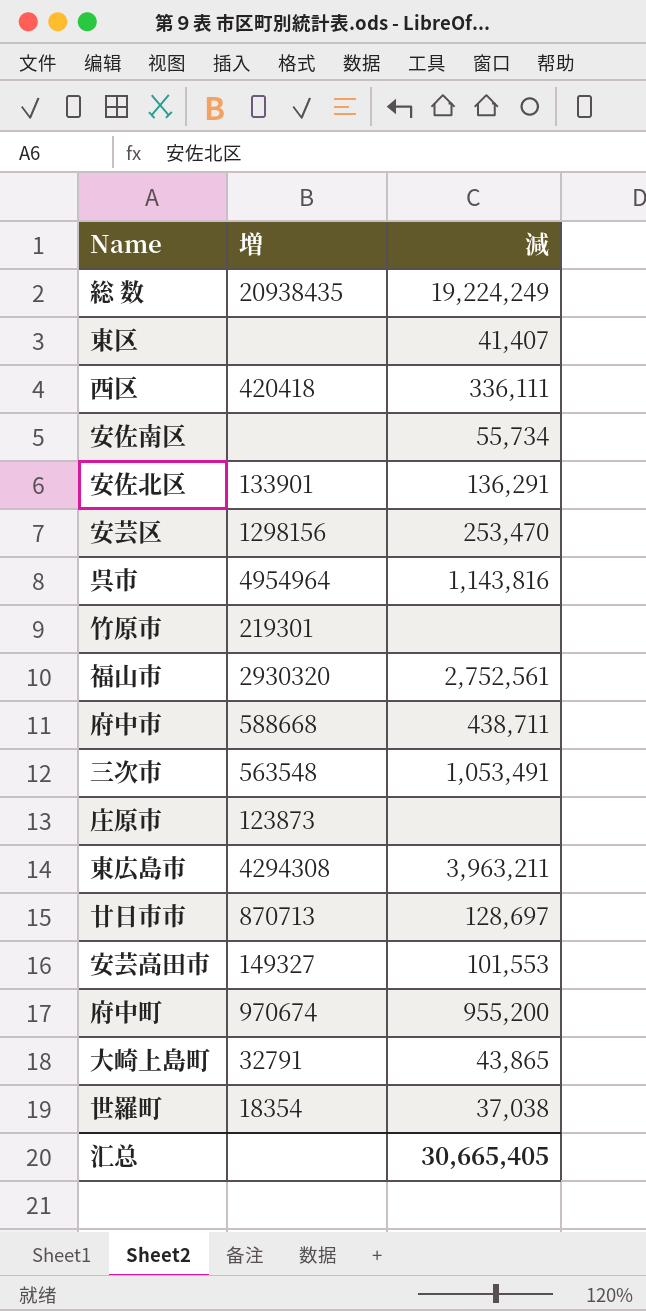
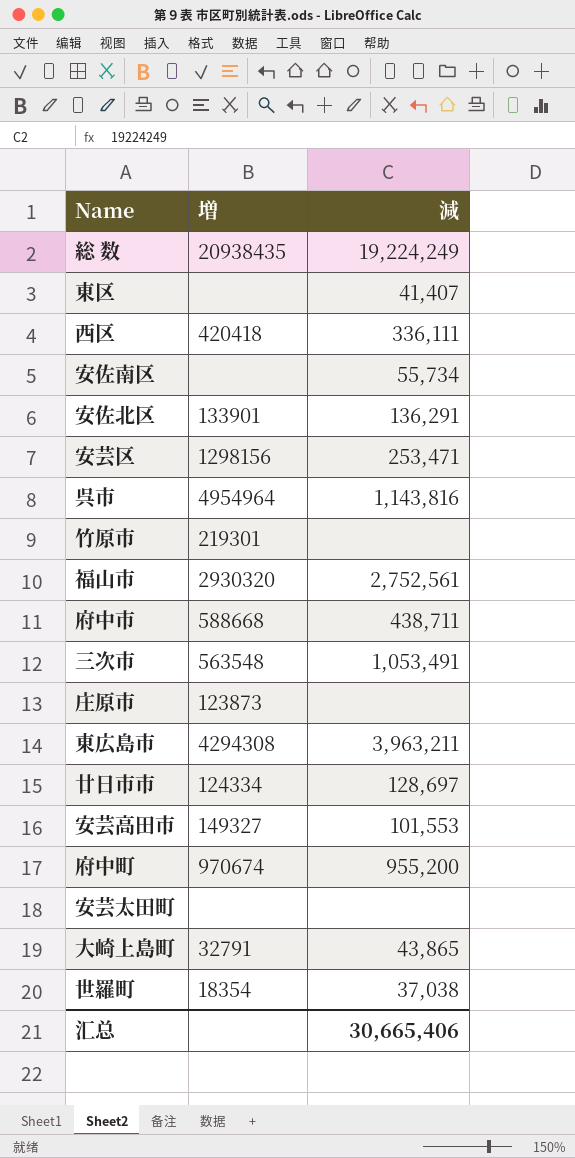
安芸区 | 減: 253,470 -> 253,471
廿日市市 | 増: 870713 -> 124334
row 安芸太田町: none -> none | none
汇总 | 減: 30,665,405 -> 30,665,406

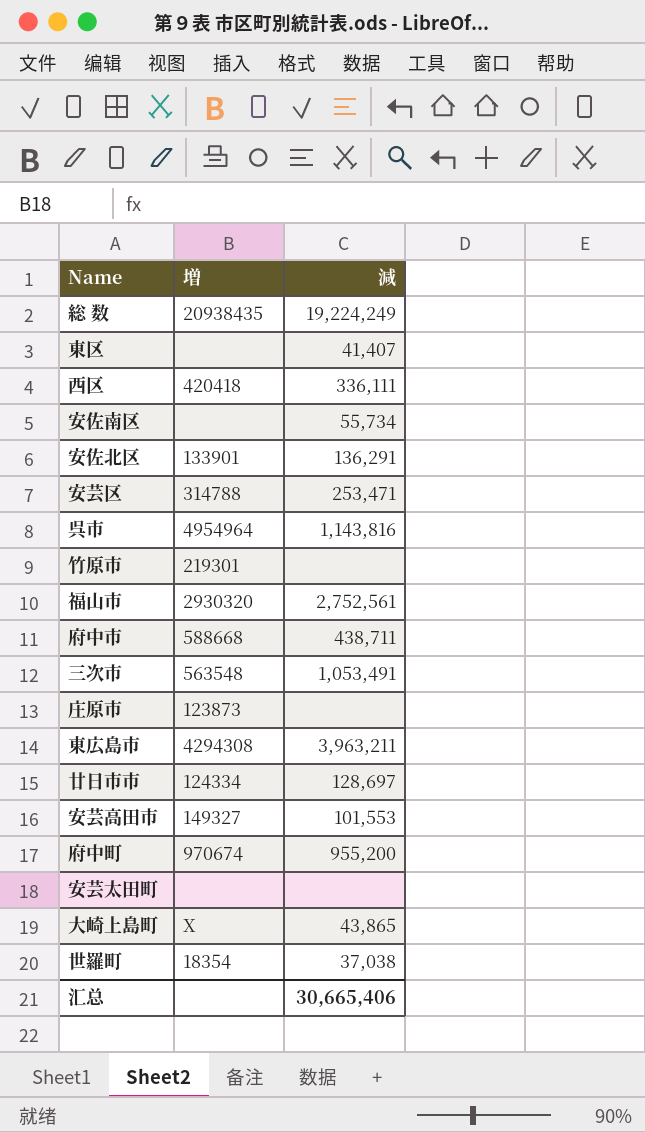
安芸区 | 増: 1298156 -> 314788
大崎上島町 | 増: 32791 -> X

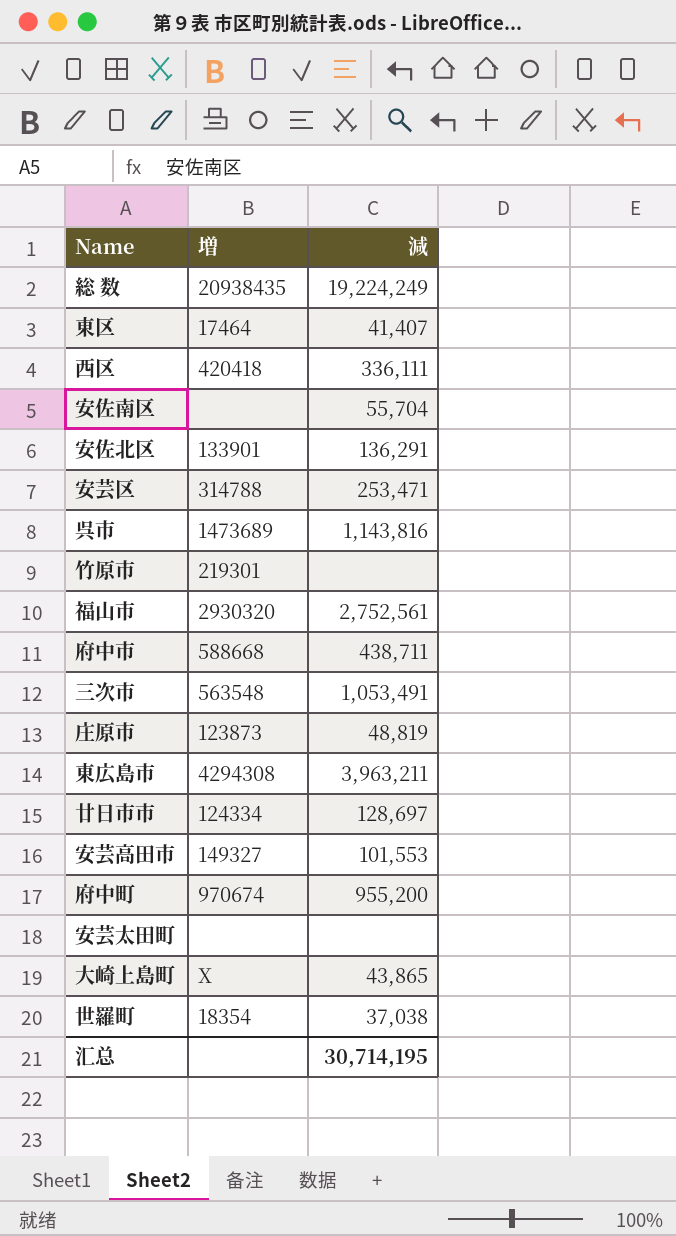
東区 | 増: none -> 17464
安佐南区 | 減: 55,734 -> 55,704
呉市 | 増: 4954964 -> 1473689
庄原市 | 減: none -> 48,819
汇总 | 減: 30,665,406 -> 30,714,195

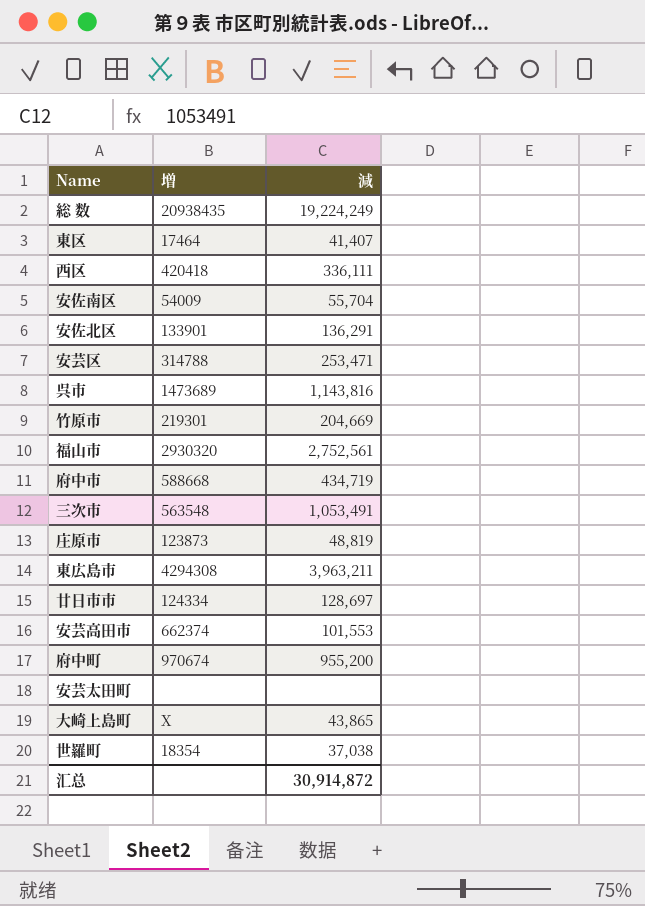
安佐南区 | 増: none -> 54009
竹原市 | 減: none -> 204,669
府中市 | 減: 438,711 -> 434,719
安芸高田市 | 増: 149327 -> 662374
汇总 | 減: 30,714,195 -> 30,914,872

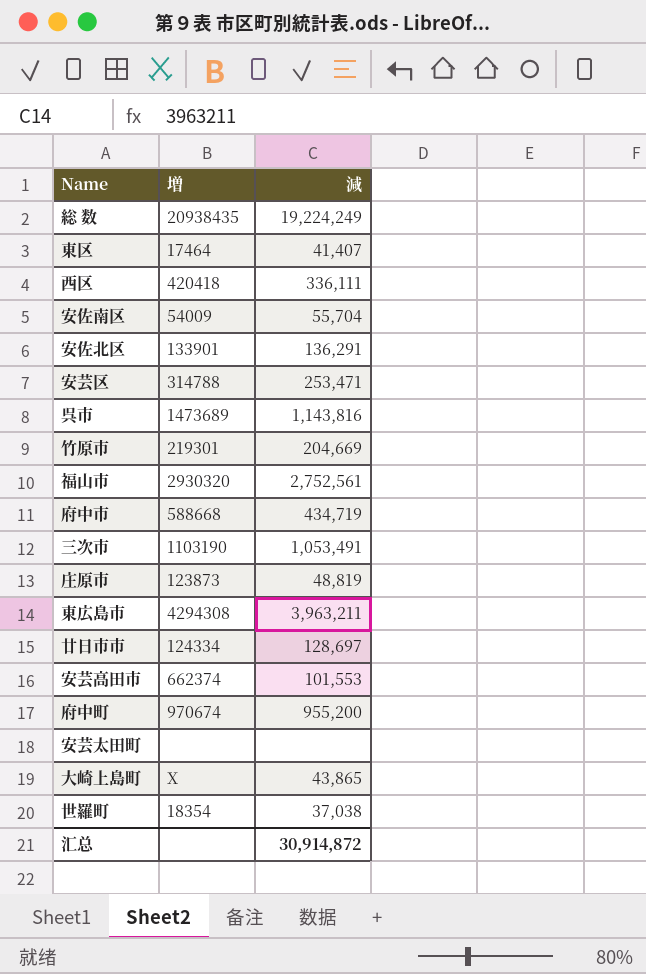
三次市 | 増: 563548 -> 1103190

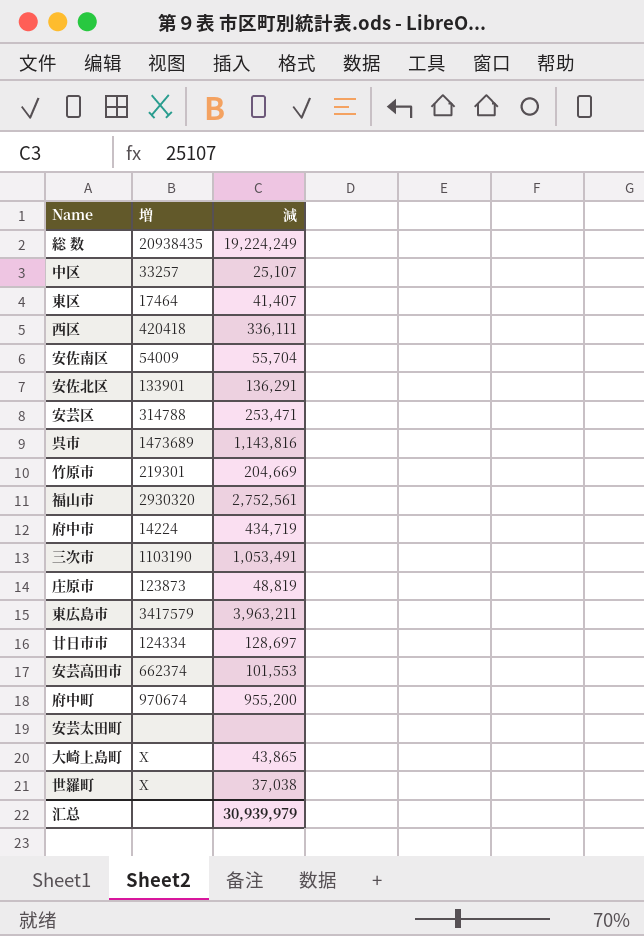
row 中区: none -> 33257 | 25,107
府中市 | 増: 588668 -> 14224
東広島市 | 増: 4294308 -> 3417579
世羅町 | 増: 18354 -> X
汇总 | 減: 30,914,872 -> 30,939,979

